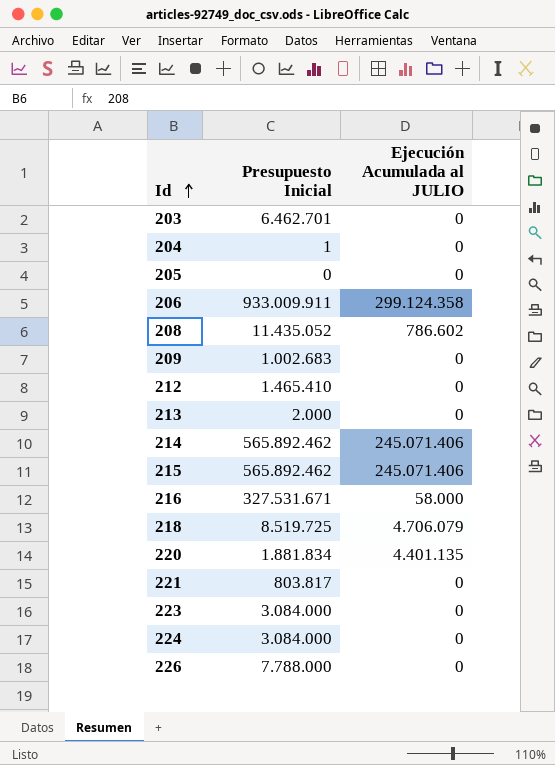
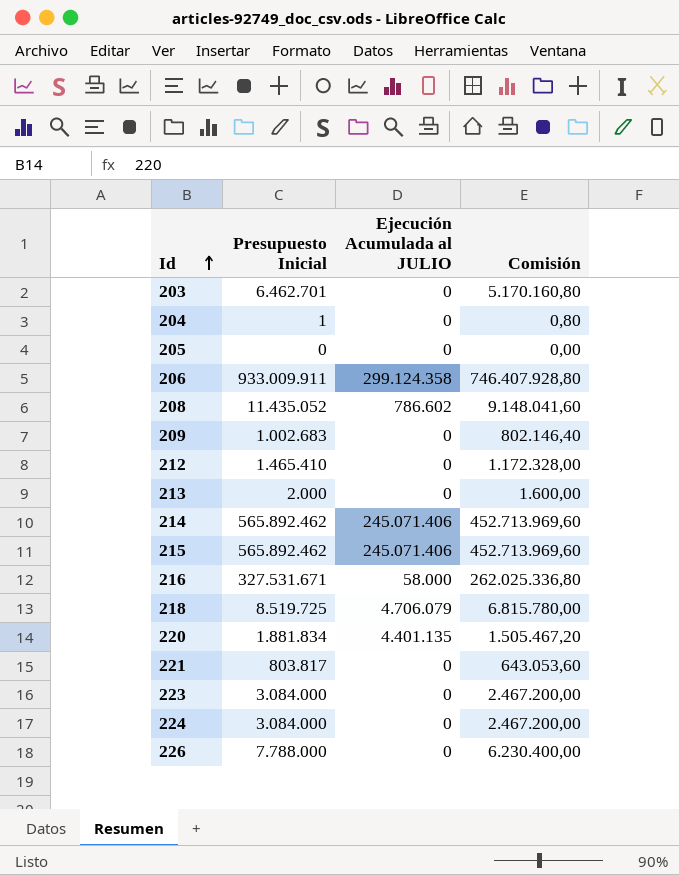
column Comisión | formula: none -> [Presupuesto Inicial] * 0,8

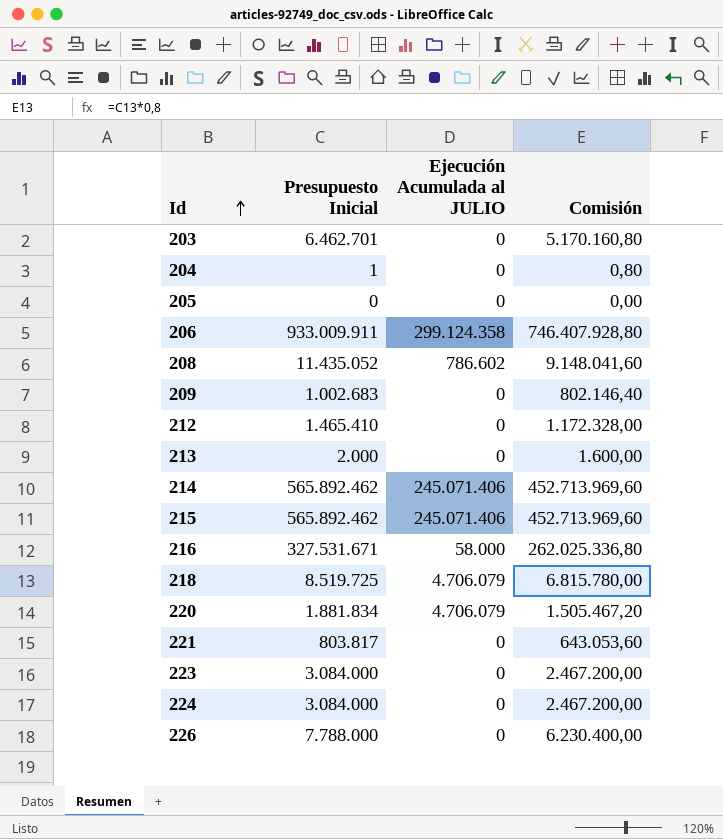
220 | Ejecución Acumulada al JULIO: 4.401.135 -> 4.706.079

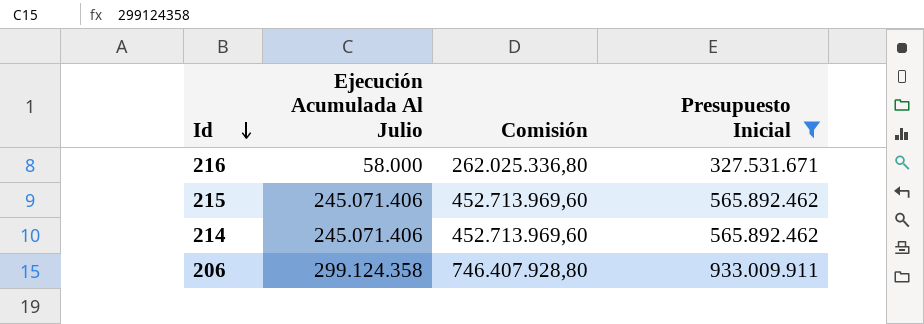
filter: none -> Presupuesto Inicial >= 327.531.671
row order: Id ascending -> Id descending
column name: Ejecución Acumulada al JULIO -> Ejecución Acumulada Al Julio
column Presupuesto Inicial | position: 2 -> 4

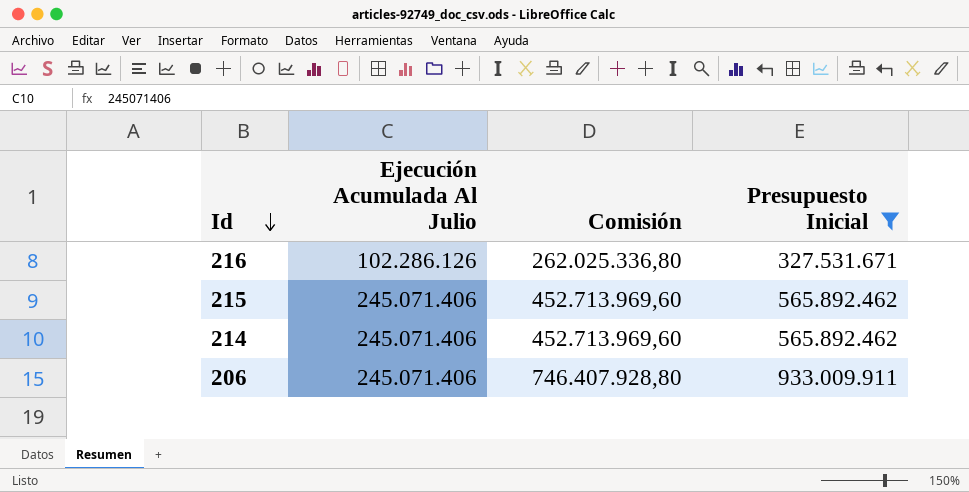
216 | Ejecución Acumulada Al Julio: 58.000 -> 102.286.126
206 | Ejecución Acumulada Al Julio: 299.124.358 -> 245.071.406

